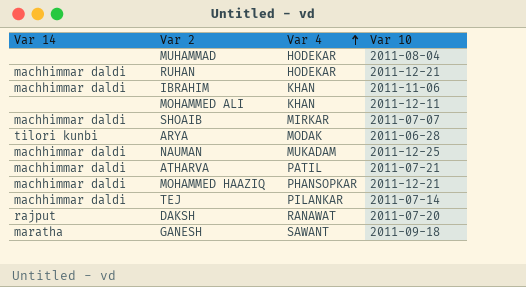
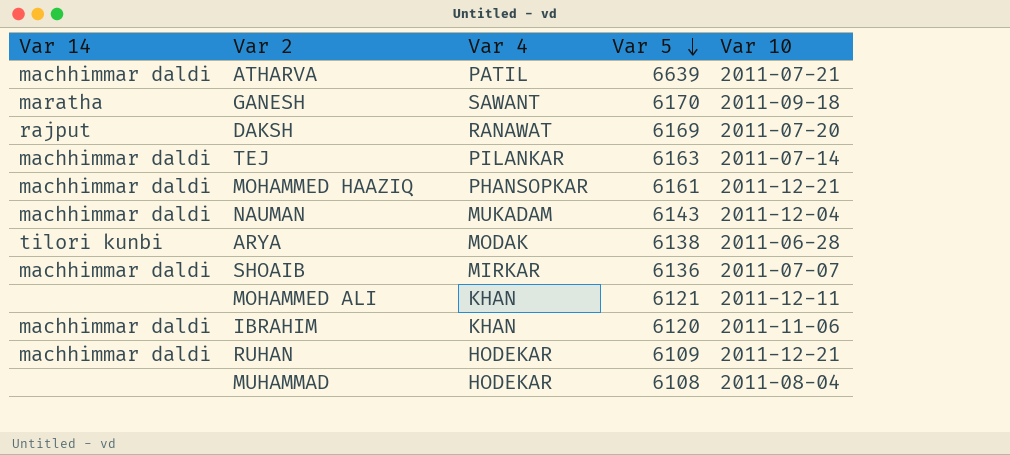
row order: Var 4 ascending -> Var 5 descending
column Var 5 | position: none -> 4
NAUMAN | Var 10: 2011-12-25 -> 2011-12-04

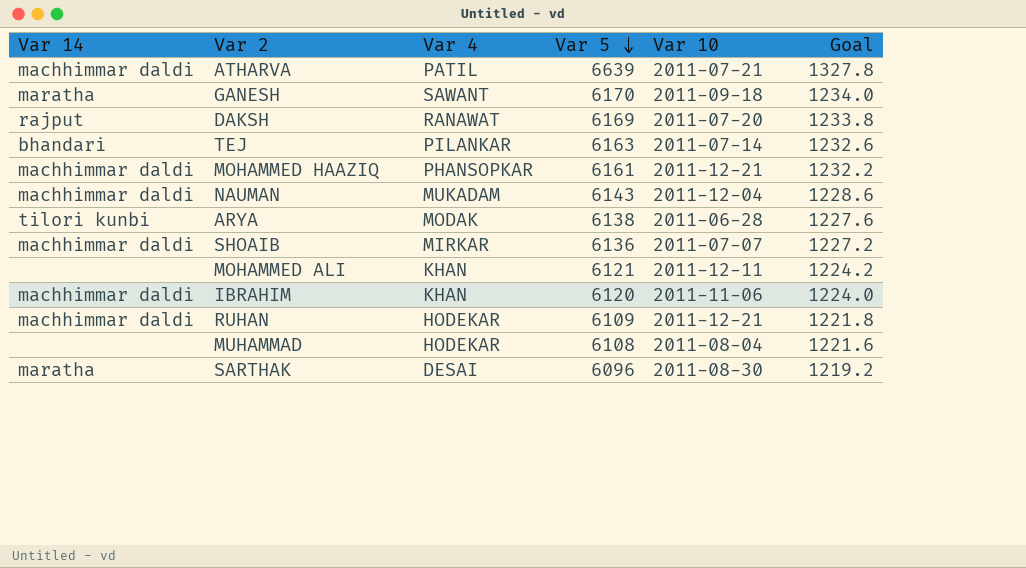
column Goal | formula: none -> [Var 5] * 0.2
TEJ | Var 14: machhimmar daldi -> bhandari
row SARTHAK: none -> maratha | DESAI | 6096 | 2011-08-30 | 1219.2

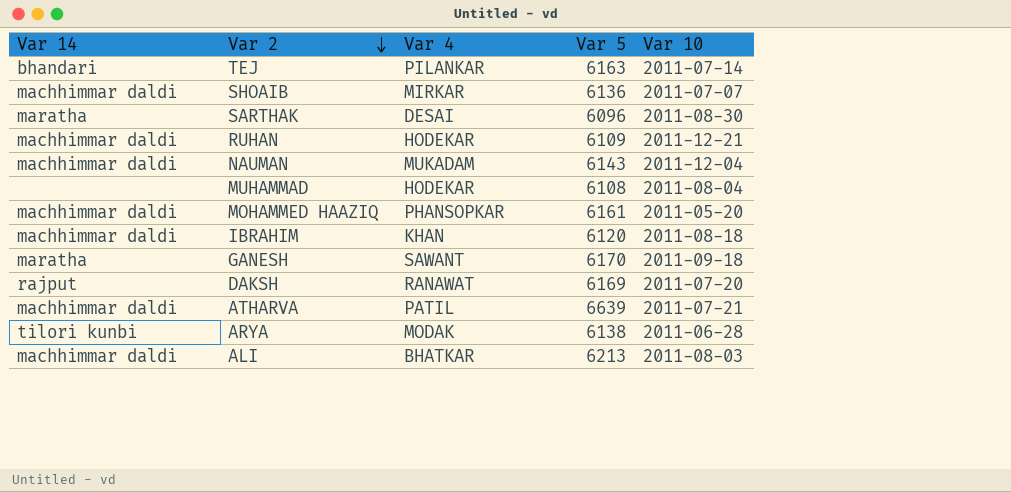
row order: Var 5 descending -> Var 2 descending
column Goal | formula: [Var 5] * 0.2 -> none
row MOHAMMED ALI: none | KHAN | 6121 | 2011-12-11 | 1224.2 -> none
MOHAMMED HAAZIQ | Var 10: 2011-12-21 -> 2011-05-20
IBRAHIM | Var 10: 2011-11-06 -> 2011-08-18
row ALI: none -> machhimmar daldi | BHATKAR | 6213 | 2011-08-03

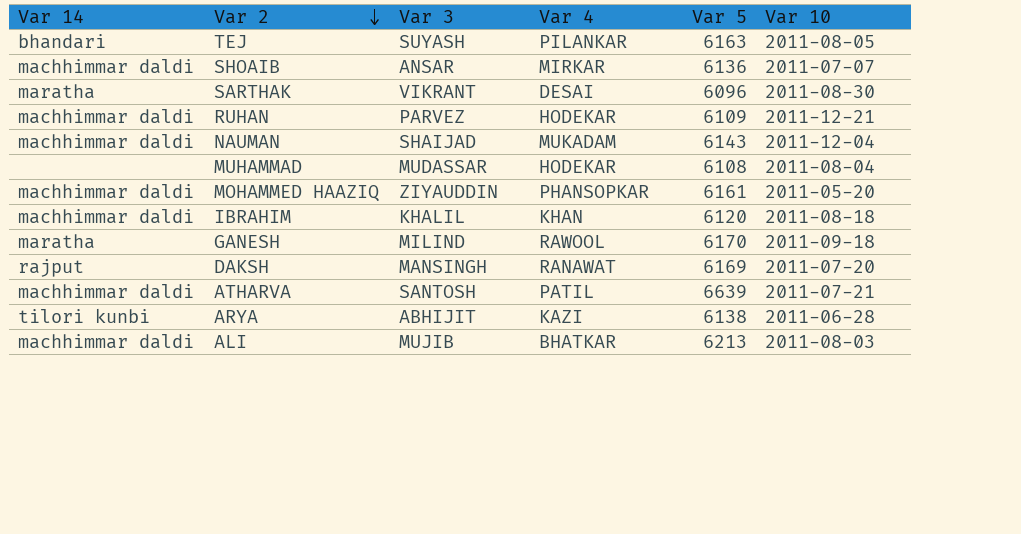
column Var 3 | position: none -> 3
TEJ | Var 10: 2011-07-14 -> 2011-08-05
GANESH | Var 4: SAWANT -> RAWOOL
ARYA | Var 4: MODAK -> KAZI

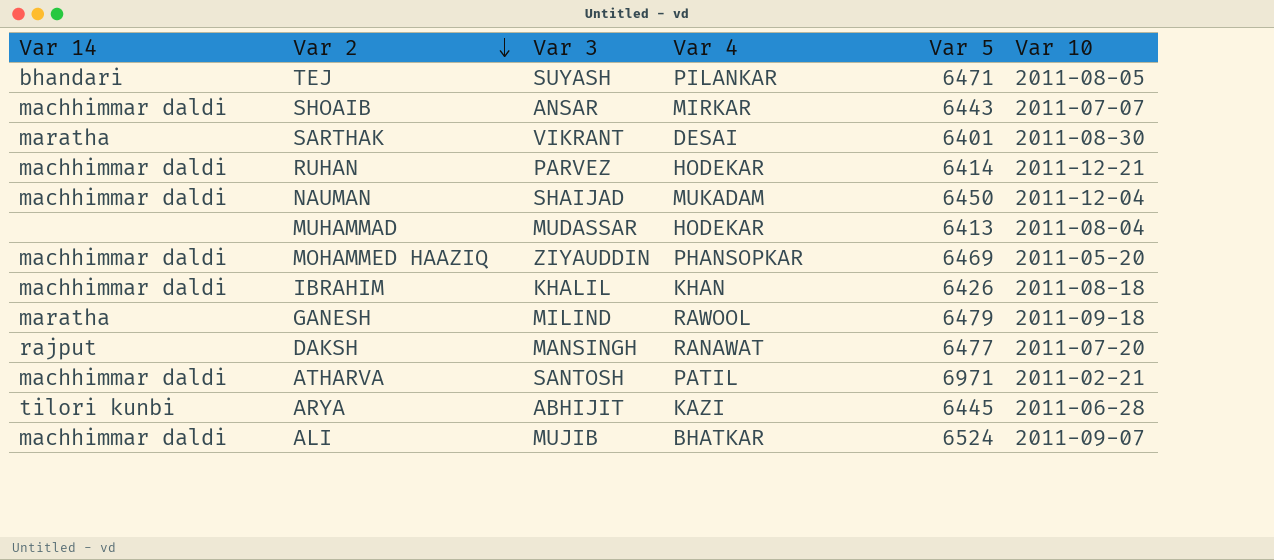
TEJ | Var 5: 6163 -> 6471
SHOAIB | Var 5: 6136 -> 6443
SARTHAK | Var 5: 6096 -> 6401
RUHAN | Var 5: 6109 -> 6414
NAUMAN | Var 5: 6143 -> 6450
MUHAMMAD | Var 5: 6108 -> 6413
MOHAMMED HAAZIQ | Var 5: 6161 -> 6469
IBRAHIM | Var 5: 6120 -> 6426
GANESH | Var 5: 6170 -> 6479
DAKSH | Var 5: 6169 -> 6477
ATHARVA | Var 5: 6639 -> 6971
ATHARVA | Var 10: 2011-07-21 -> 2011-02-21
ARYA | Var 5: 6138 -> 6445
ALI | Var 5: 6213 -> 6524
ALI | Var 10: 2011-08-03 -> 2011-09-07

